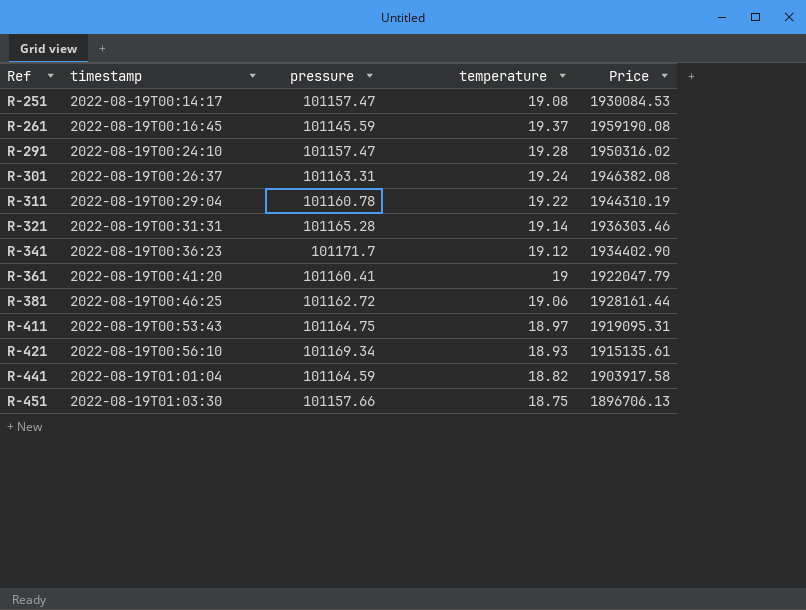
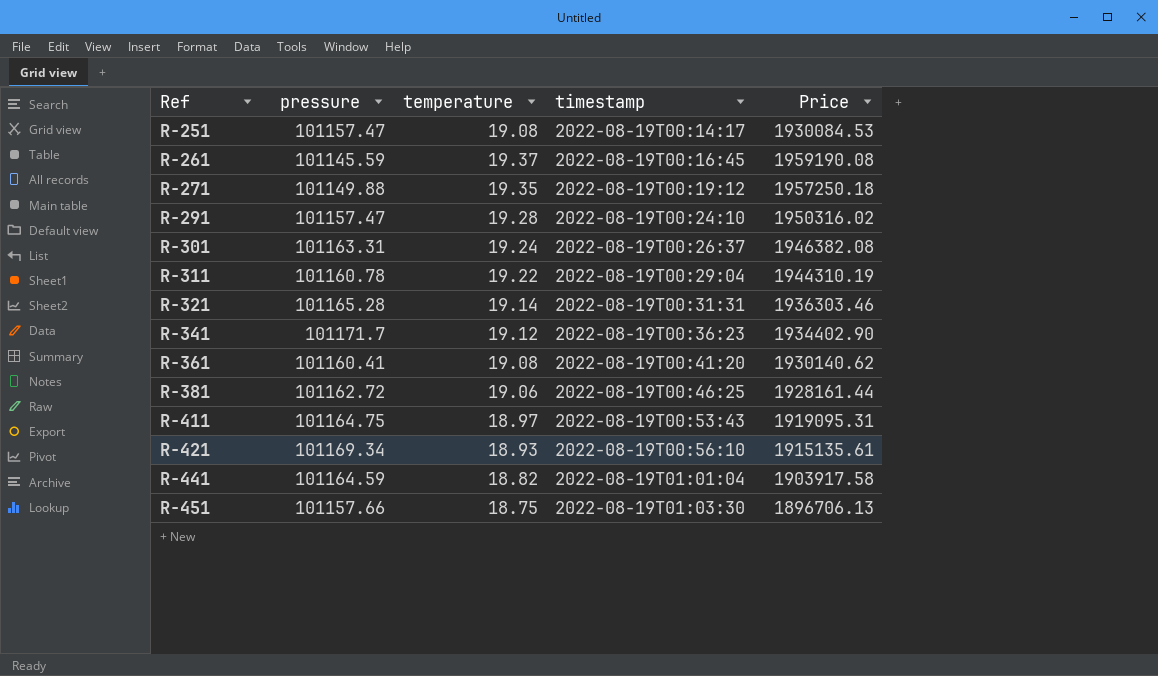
column timestamp | position: 2 -> 4
row R-271: none -> 101149.88 | 19.35 | 2022-08-19T00:19:12 | 1957250.18
R-361 | temperature: 19 -> 19.08
R-361 | Price: 1922047.79 -> 1930140.62

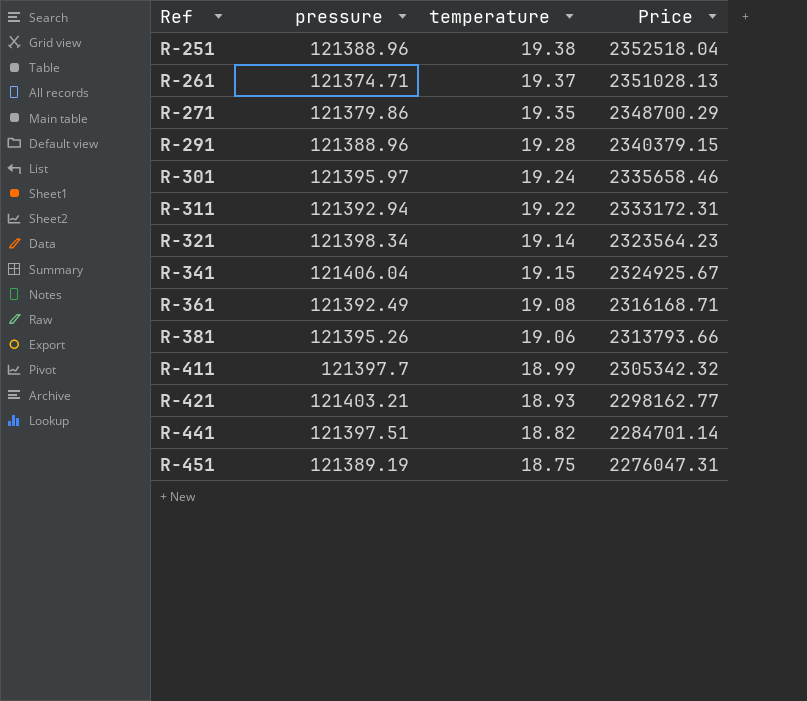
column timestamp | position: 4 -> none
R-251 | pressure: 101157.47 -> 121388.96
R-251 | temperature: 19.08 -> 19.38
R-251 | Price: 1930084.53 -> 2352518.04
R-261 | pressure: 101145.59 -> 121374.71
R-261 | Price: 1959190.08 -> 2351028.13
R-271 | pressure: 101149.88 -> 121379.86
R-271 | Price: 1957250.18 -> 2348700.29
R-291 | pressure: 101157.47 -> 121388.96
R-291 | Price: 1950316.02 -> 2340379.15
R-301 | pressure: 101163.31 -> 121395.97
R-301 | Price: 1946382.08 -> 2335658.46
R-311 | pressure: 101160.78 -> 121392.94
R-311 | Price: 1944310.19 -> 2333172.31
R-321 | pressure: 101165.28 -> 121398.34
R-321 | Price: 1936303.46 -> 2323564.23
R-341 | pressure: 101171.7 -> 121406.04
R-341 | temperature: 19.12 -> 19.15
R-341 | Price: 1934402.90 -> 2324925.67
R-361 | pressure: 101160.41 -> 121392.49
R-361 | Price: 1930140.62 -> 2316168.71
R-381 | pressure: 101162.72 -> 121395.26
R-381 | Price: 1928161.44 -> 2313793.66
R-411 | pressure: 101164.75 -> 121397.7
R-411 | temperature: 18.97 -> 18.99
R-411 | Price: 1919095.31 -> 2305342.32
R-421 | pressure: 101169.34 -> 121403.21
R-421 | Price: 1915135.61 -> 2298162.77
R-441 | pressure: 101164.59 -> 121397.51
R-441 | Price: 1903917.58 -> 2284701.14
R-451 | pressure: 101157.66 -> 121389.19
R-451 | Price: 1896706.13 -> 2276047.31

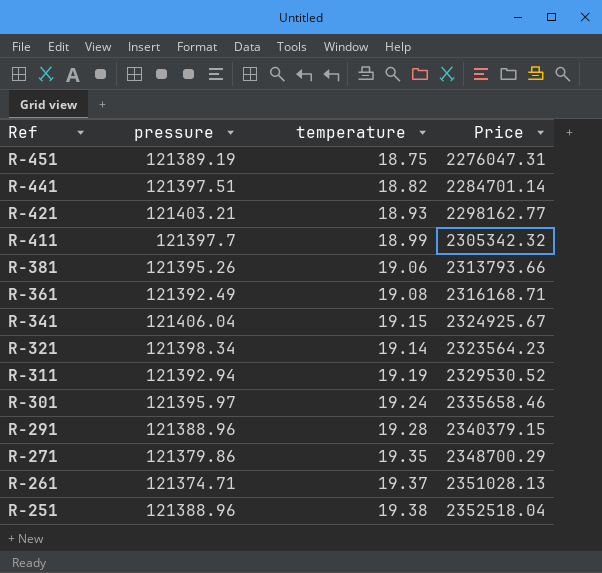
row order: Ref ascending -> Ref descending
R-311 | temperature: 19.22 -> 19.19
R-311 | Price: 2333172.31 -> 2329530.52

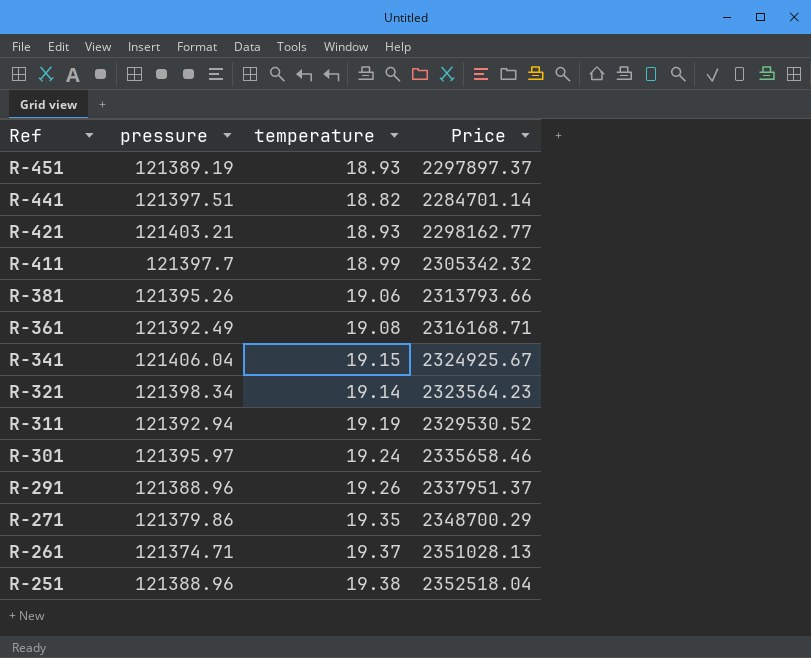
R-451 | temperature: 18.75 -> 18.93
R-451 | Price: 2276047.31 -> 2297897.37
R-291 | temperature: 19.28 -> 19.26
R-291 | Price: 2340379.15 -> 2337951.37

